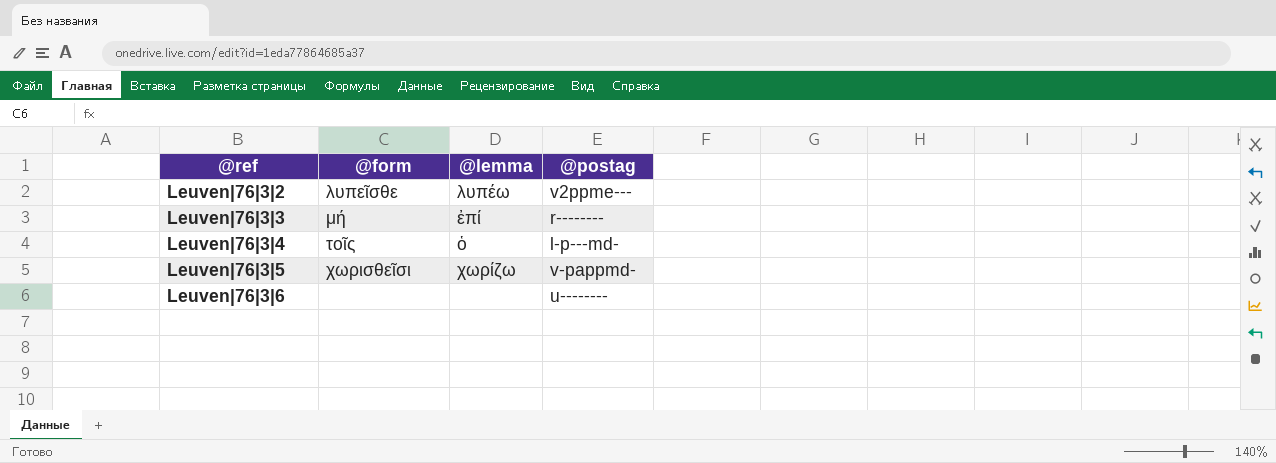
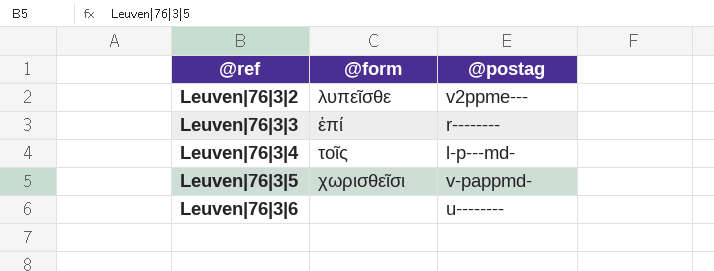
column @lemma | position: 3 -> none
Leuven|76|3|3 | @form: μή -> ἐπί

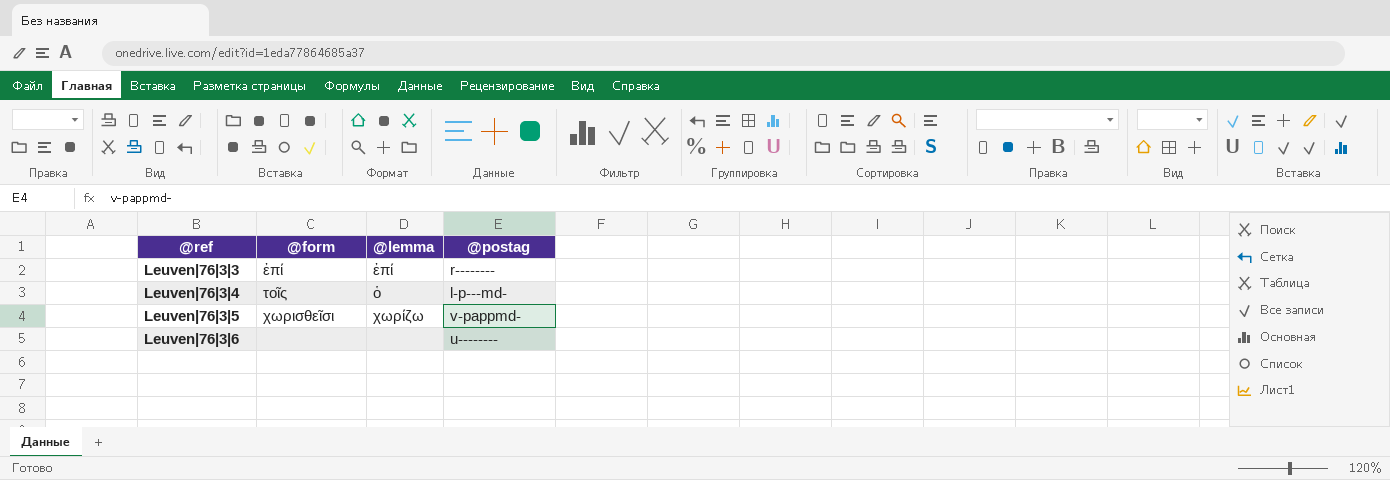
column @lemma | position: none -> 3
row Leuven|76|3|2: λυπεῖσθε | v2ppme--- -> none

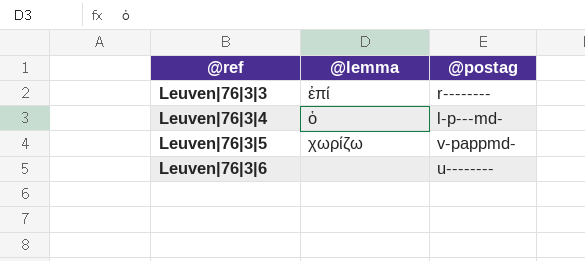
column @form | position: 2 -> none

